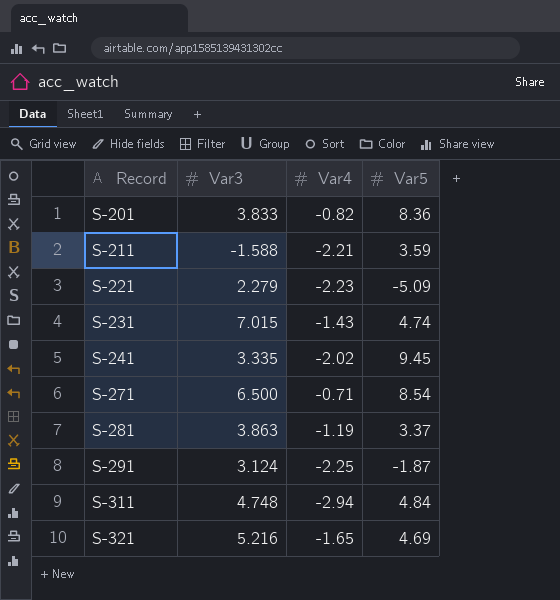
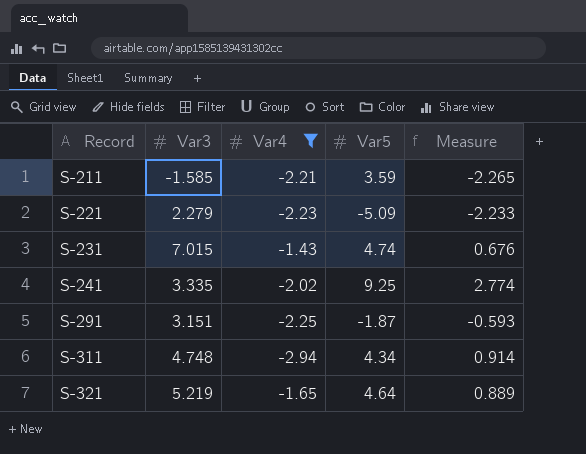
filter: none -> Var4 <= -1.43
column Measure | formula: none -> [Var5] / [Var3]
S-211 | Var3: -1.588 -> -1.585
S-241 | Var5: 9.45 -> 9.25
S-291 | Var3: 3.124 -> 3.151
S-311 | Var5: 4.84 -> 4.34
S-321 | Var3: 5.216 -> 5.219
S-321 | Var5: 4.69 -> 4.64

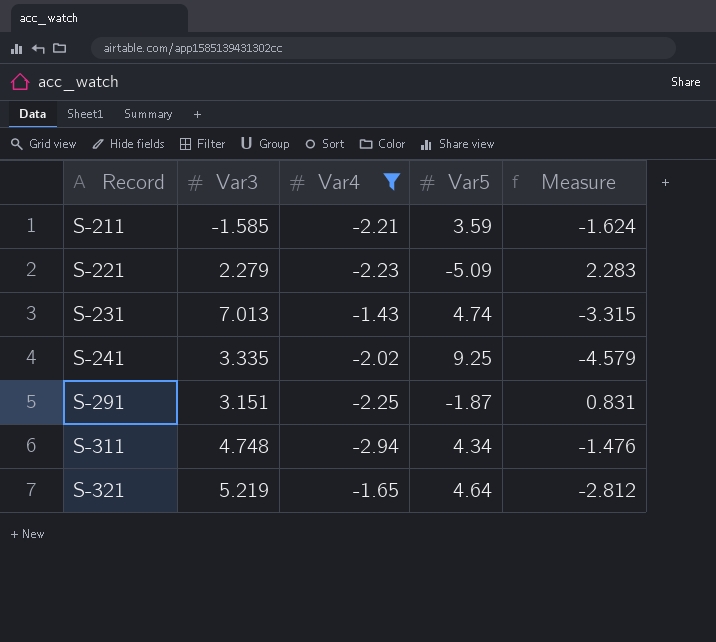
column Measure | formula: [Var5] / [Var3] -> [Var5] / [Var4]
S-231 | Var3: 7.015 -> 7.013

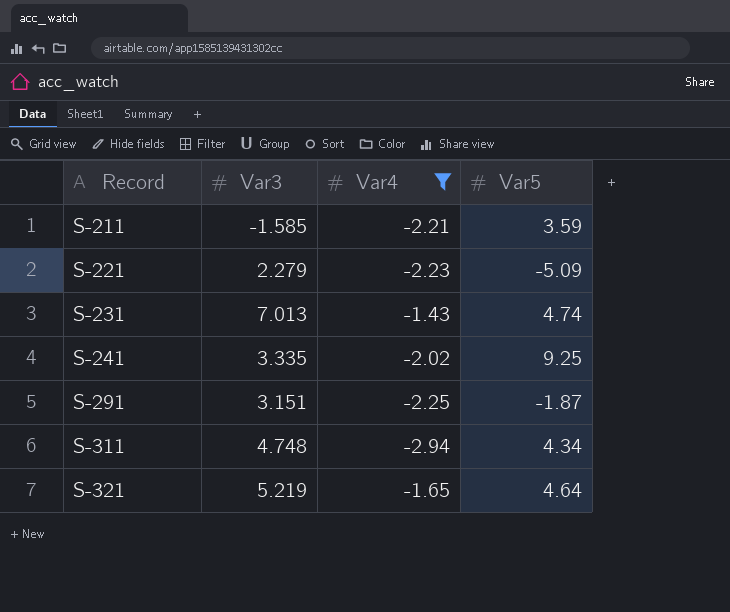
column Measure | formula: [Var5] / [Var4] -> none

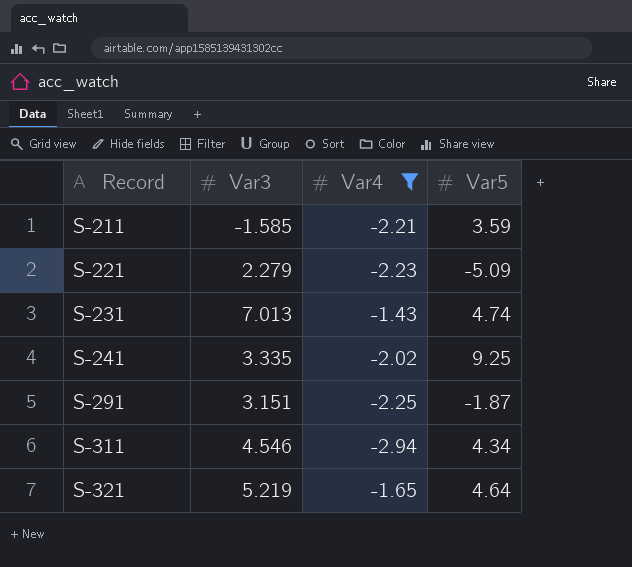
S-311 | Var3: 4.748 -> 4.546

